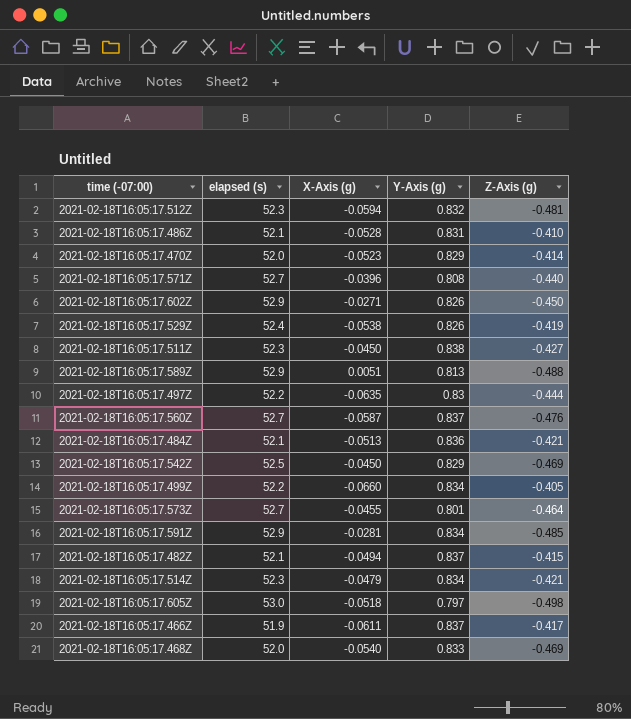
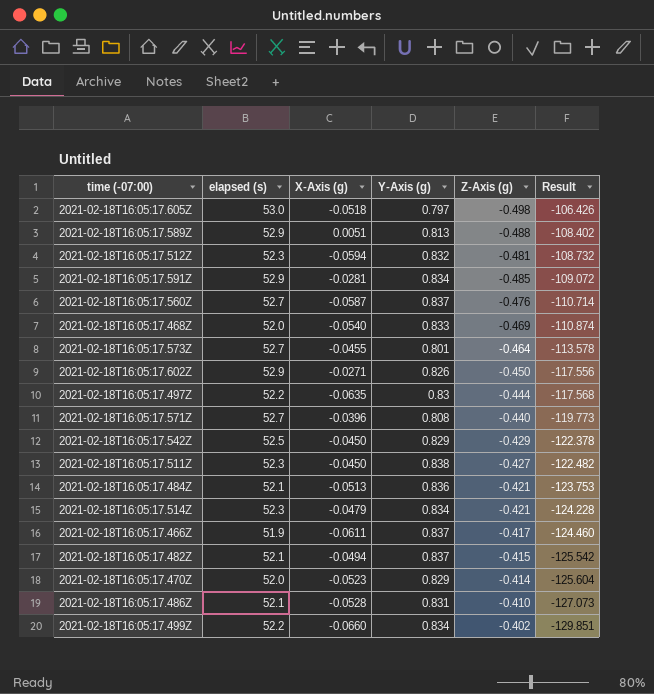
row order: none -> Result descending
column Result | formula: none -> [elapsed (s)] / [Z-Axis (g)]
row 2021-02-18T16:05:17.529Z: 52.4 | -0.0538 | 0.826 | -0.419 -> none
2021-02-18T16:05:17.542Z | Z-Axis (g): -0.469 -> -0.429
2021-02-18T16:05:17.499Z | Z-Axis (g): -0.405 -> -0.402

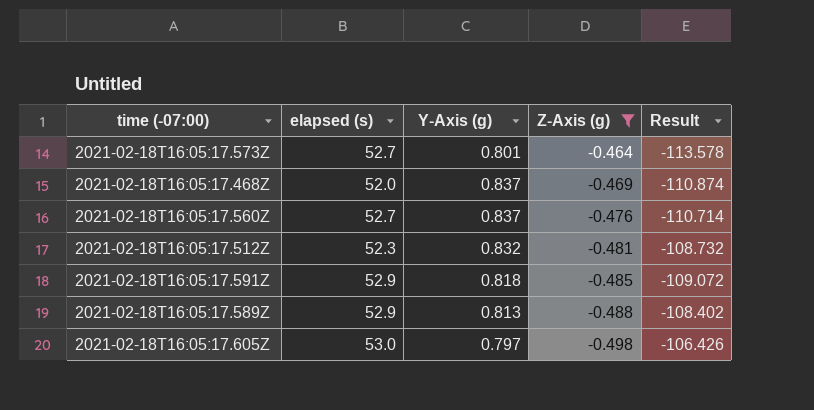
filter: none -> Z-Axis (g) <= -0.464
row order: Result descending -> Z-Axis (g) descending
column X-Axis (g) | position: 3 -> none
2021-02-18T16:05:17.468Z | Y-Axis (g): 0.833 -> 0.837
2021-02-18T16:05:17.591Z | Y-Axis (g): 0.834 -> 0.818

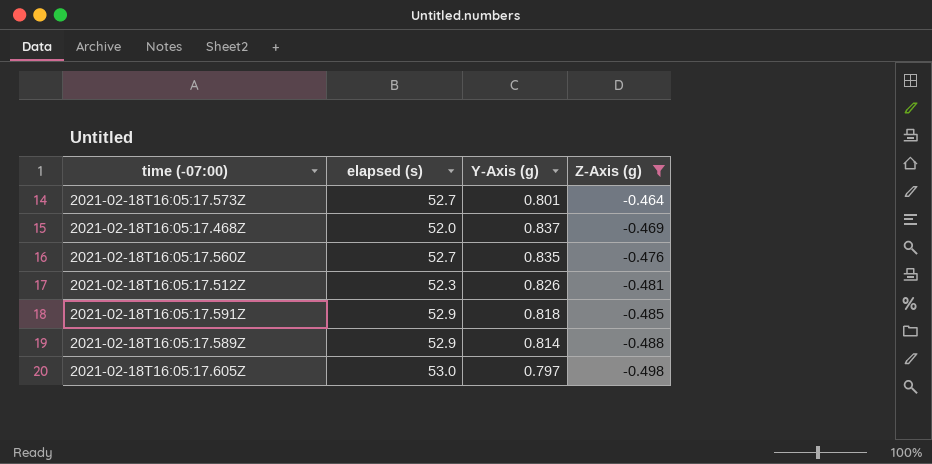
column Result | formula: [elapsed (s)] / [Z-Axis (g)] -> none
2021-02-18T16:05:17.560Z | Y-Axis (g): 0.837 -> 0.835
2021-02-18T16:05:17.512Z | Y-Axis (g): 0.832 -> 0.826
2021-02-18T16:05:17.589Z | Y-Axis (g): 0.813 -> 0.814

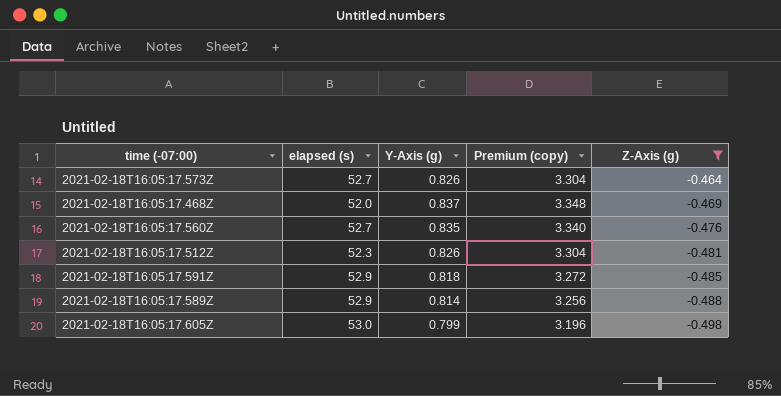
column Premium (copy) | formula: none -> [Y-Axis (g)] * 4
2021-02-18T16:05:17.573Z | Y-Axis (g): 0.801 -> 0.826
2021-02-18T16:05:17.605Z | Y-Axis (g): 0.797 -> 0.799

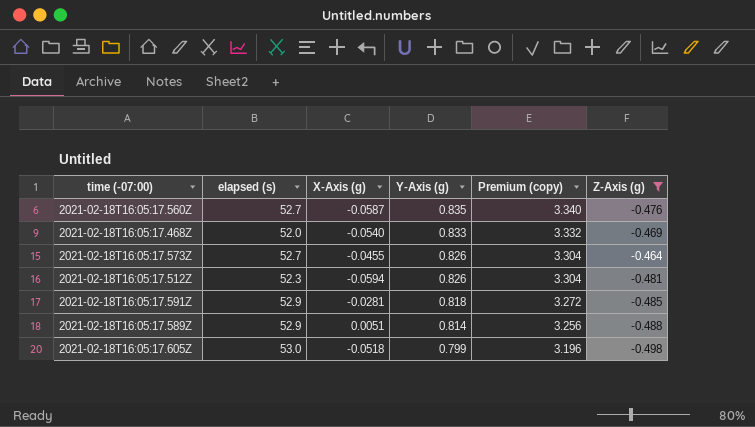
row order: Z-Axis (g) descending -> Y-Axis (g) descending
column X-Axis (g) | position: none -> 3
2021-02-18T16:05:17.468Z | Y-Axis (g): 0.837 -> 0.833
2021-02-18T16:05:17.468Z | Premium (copy): 3.348 -> 3.332

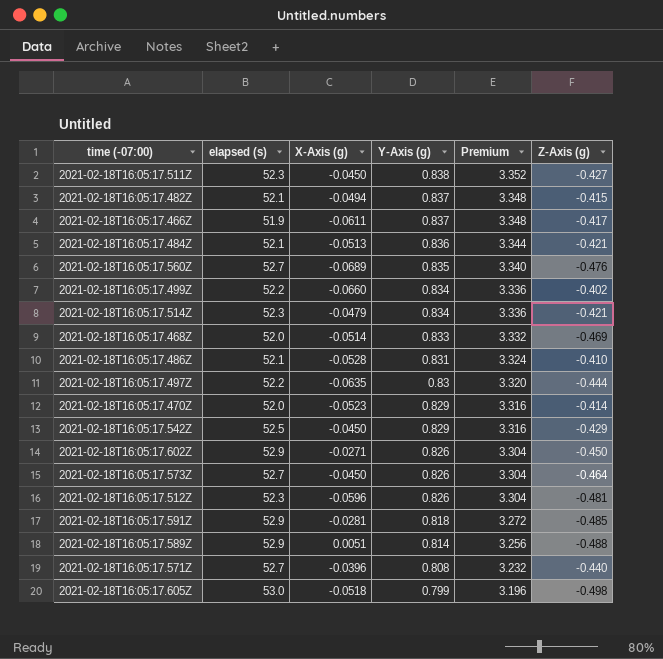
filter: Z-Axis (g) <= -0.464 -> none
column name: Premium (copy) -> Premium
2021-02-18T16:05:17.560Z | X-Axis (g): -0.0587 -> -0.0689
2021-02-18T16:05:17.468Z | X-Axis (g): -0.0540 -> -0.0514
2021-02-18T16:05:17.573Z | X-Axis (g): -0.0455 -> -0.0450
2021-02-18T16:05:17.512Z | X-Axis (g): -0.0594 -> -0.0596

